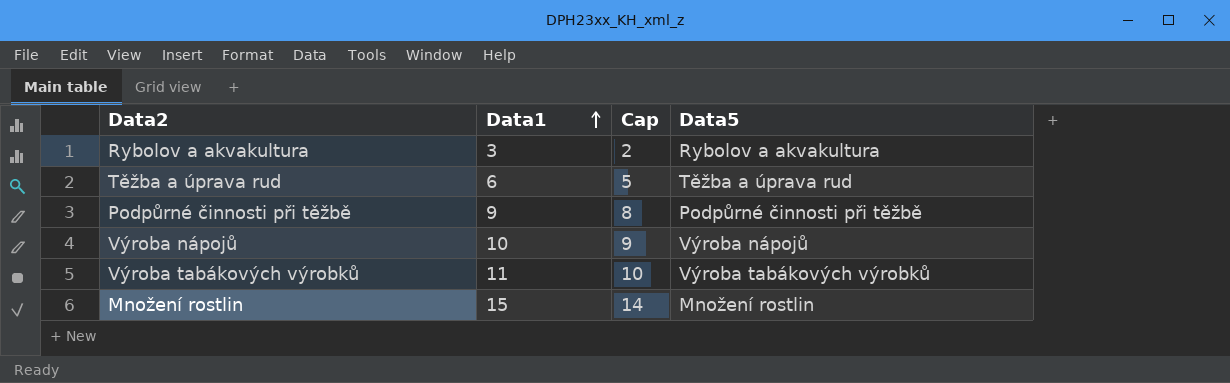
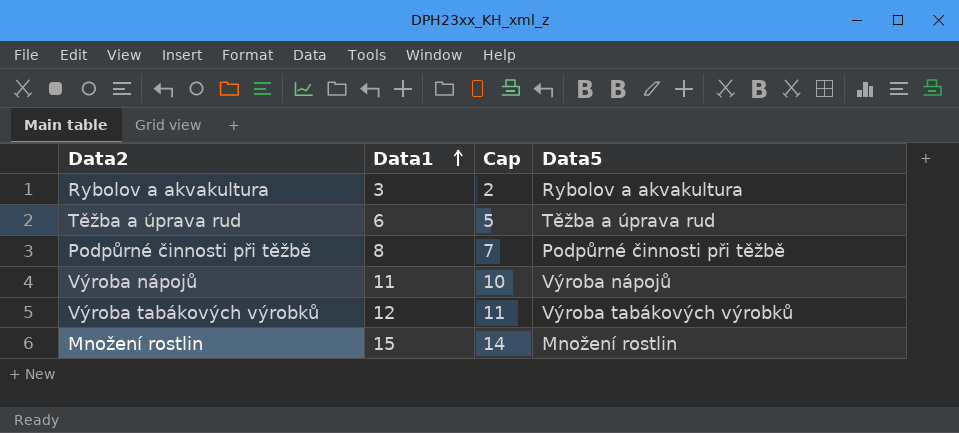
Podpůrné činnosti při těžbě | Data1: 9 -> 8
Podpůrné činnosti při těžbě | Cap: 8 -> 7
Výroba nápojů | Data1: 10 -> 11
Výroba nápojů | Cap: 9 -> 10
Výroba tabákových výrobků | Data1: 11 -> 12
Výroba tabákových výrobků | Cap: 10 -> 11

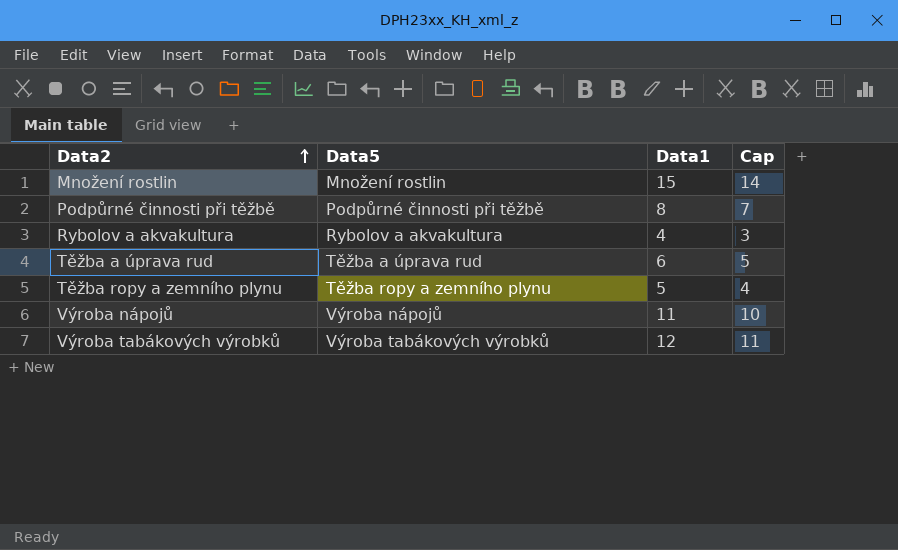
row order: Data1 ascending -> Data2 ascending
column Data5 | position: 4 -> 2
Rybolov a akvakultura | Data1: 3 -> 4
Rybolov a akvakultura | Cap: 2 -> 3
row Těžba ropy a zemního plynu: none -> Těžba ropy a zemního plynu | 5 | 4

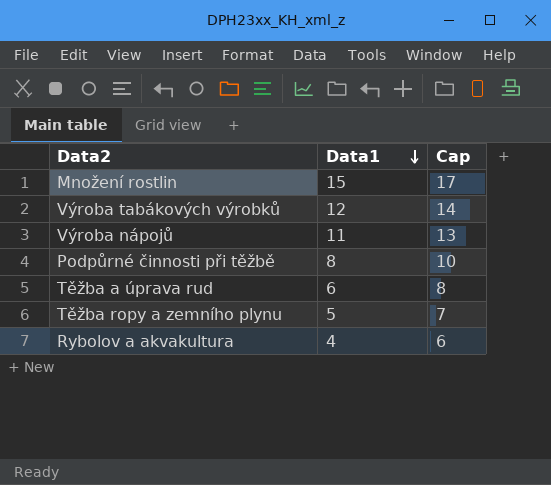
row order: Data2 ascending -> Data1 descending
column Data5 | position: 2 -> none
column Cap | formula: [Data1] - 1 -> [Data1] + 2

